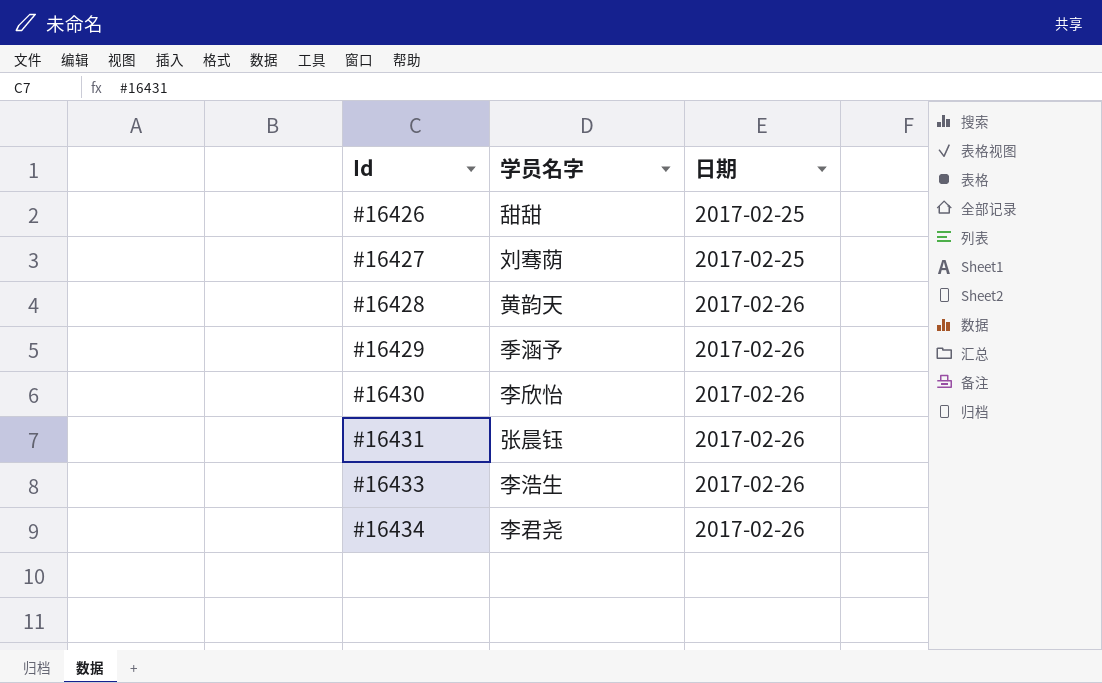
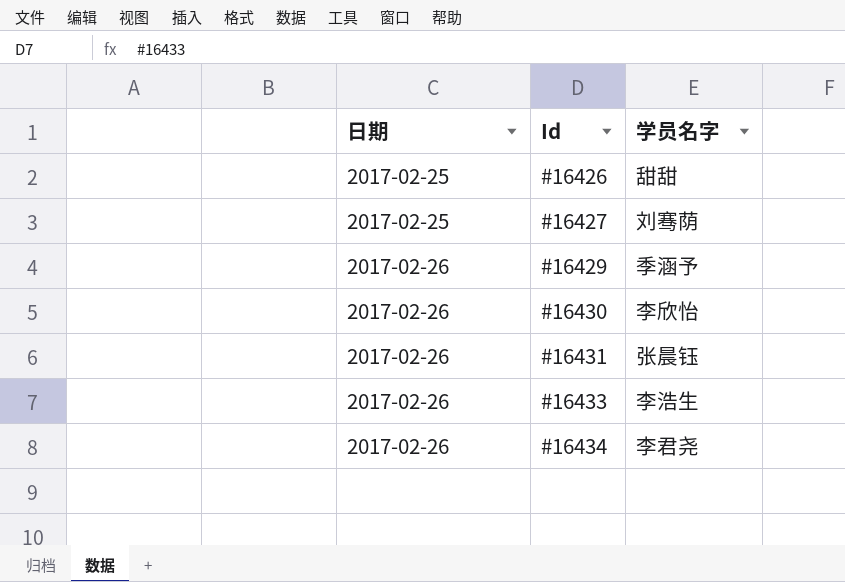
column 日期 | position: 3 -> 1
row #16428: 黄韵天 | 2017-02-26 -> none

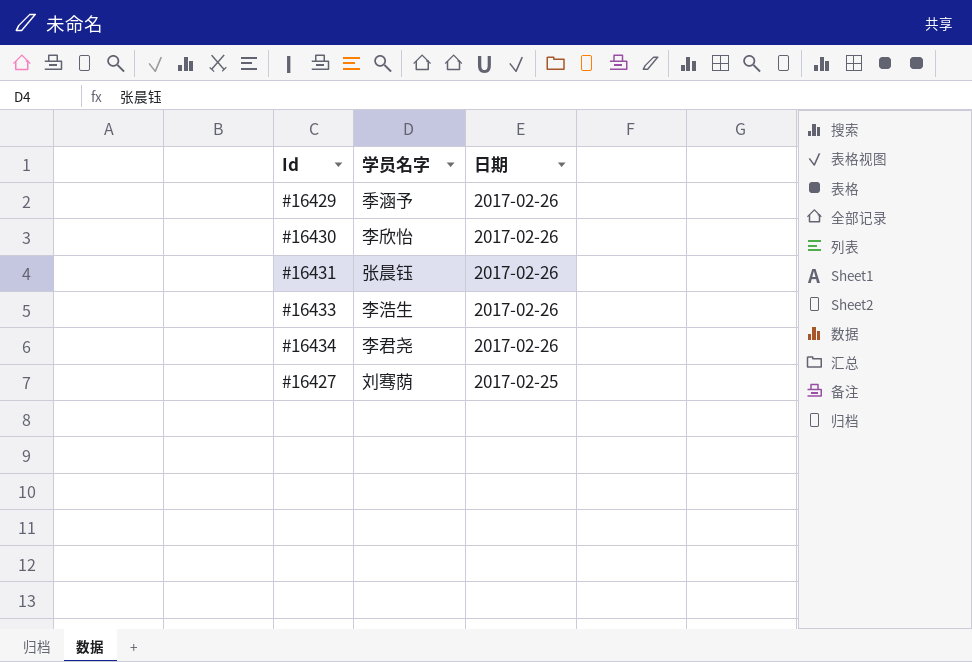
row order: 日期 ascending -> 日期 descending
column 日期 | position: 1 -> 3
row #16426: 2017-02-25 | 甜甜 -> none

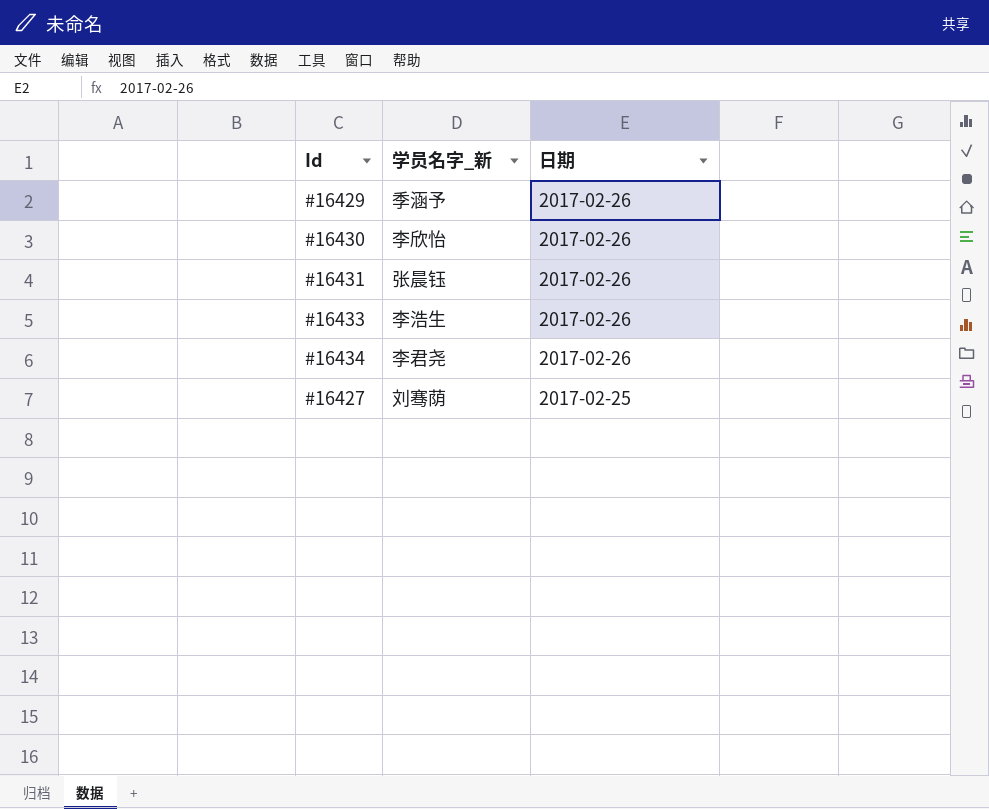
column name: 学员名字 -> 学员名字_新

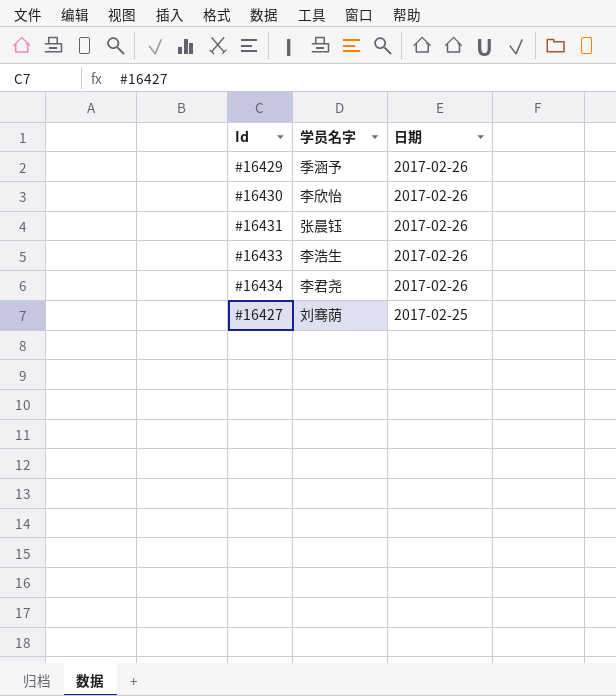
column name: 学员名字_新 -> 学员名字

